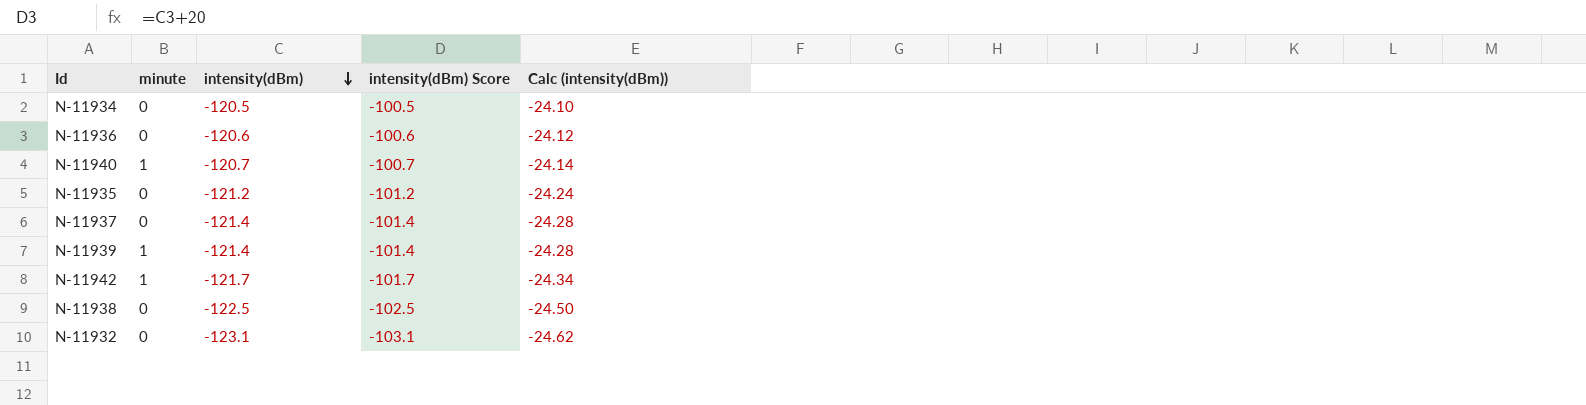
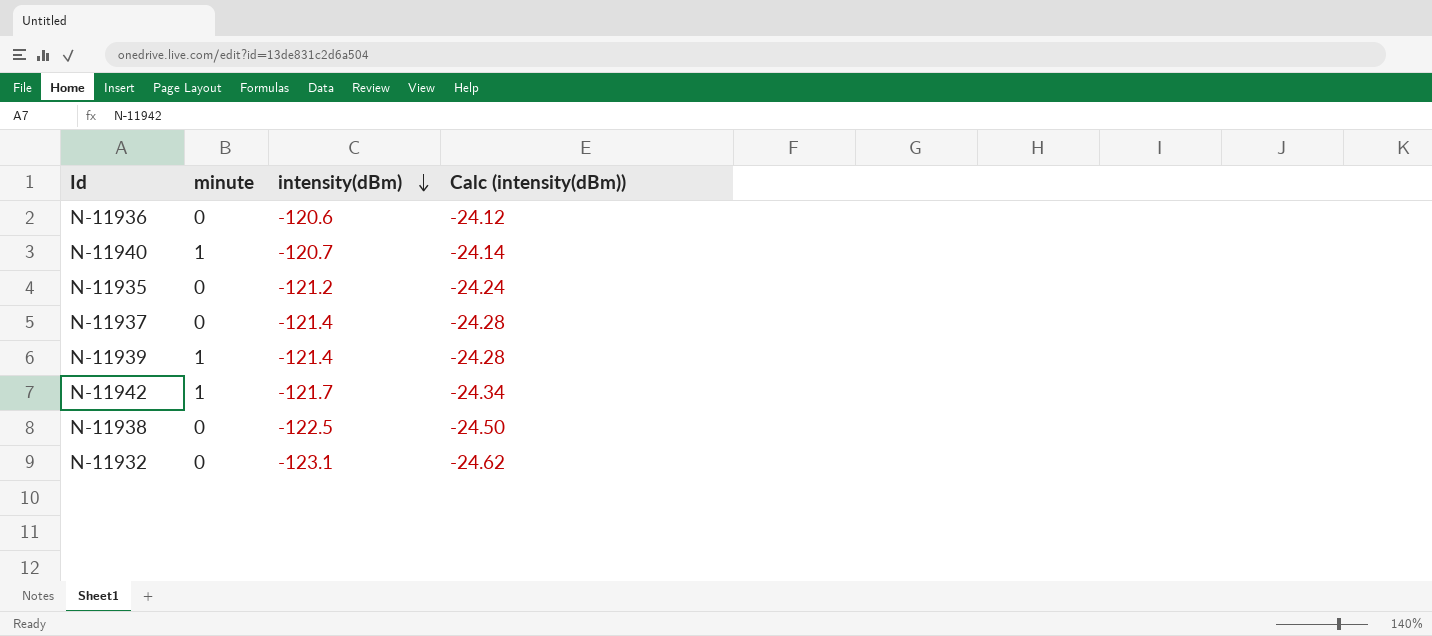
column intensity(dBm) Score | formula: [intensity(dBm)] + 20 -> none
row N-11934: 0 | -120.5 | -100.5 | -24.10 -> none

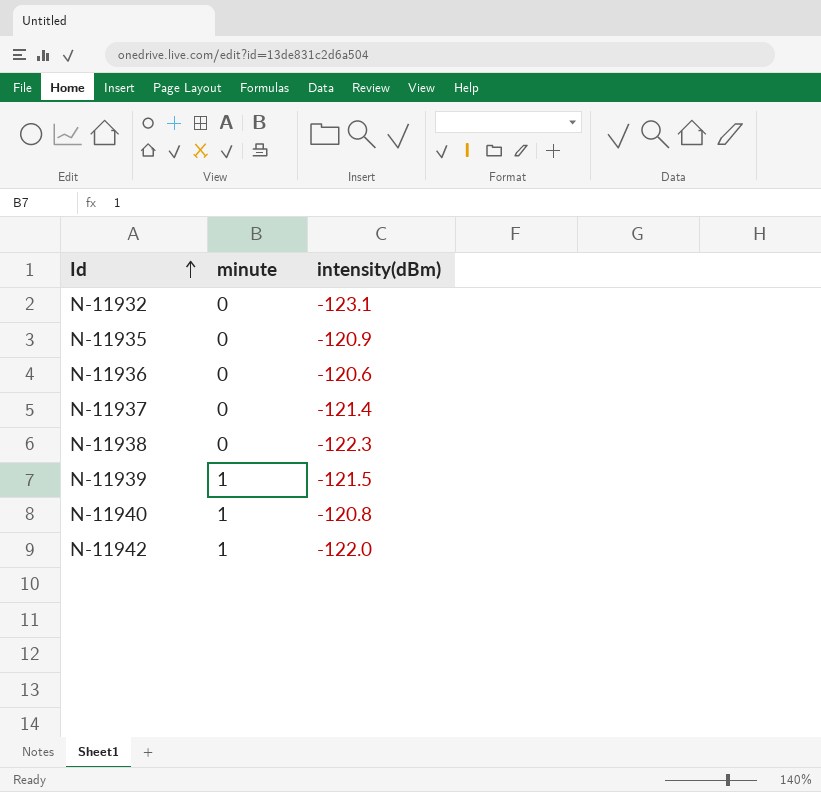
row order: intensity(dBm) descending -> Id ascending
column Calc (intensity(dBm)) | formula: [intensity(dBm)] * 0.2 -> none
N-11935 | intensity(dBm): -121.2 -> -120.9
N-11938 | intensity(dBm): -122.5 -> -122.3
N-11939 | intensity(dBm): -121.4 -> -121.5
N-11940 | intensity(dBm): -120.7 -> -120.8
N-11942 | intensity(dBm): -121.7 -> -122.0

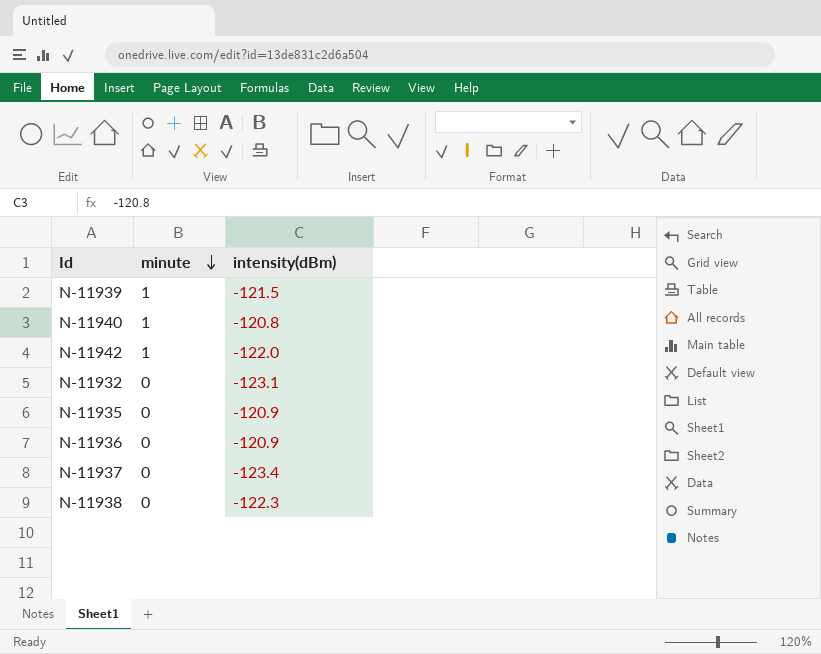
row order: Id ascending -> minute descending
N-11936 | intensity(dBm): -120.6 -> -120.9
N-11937 | intensity(dBm): -121.4 -> -123.4

